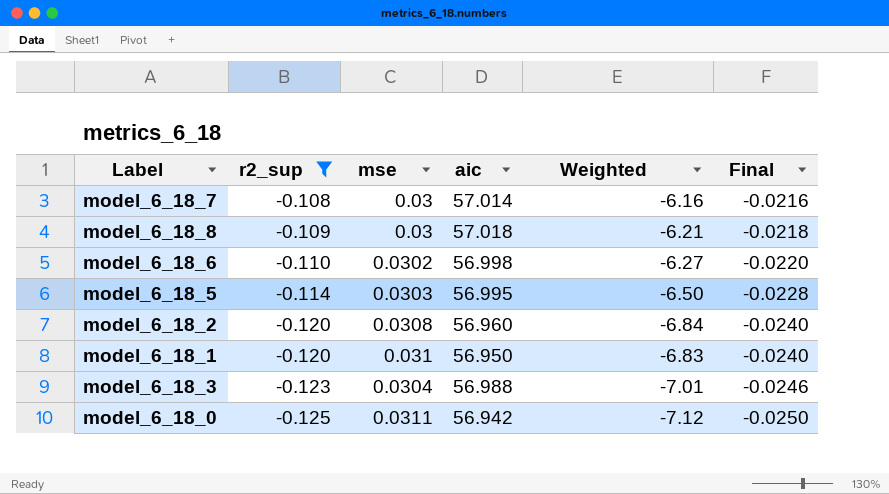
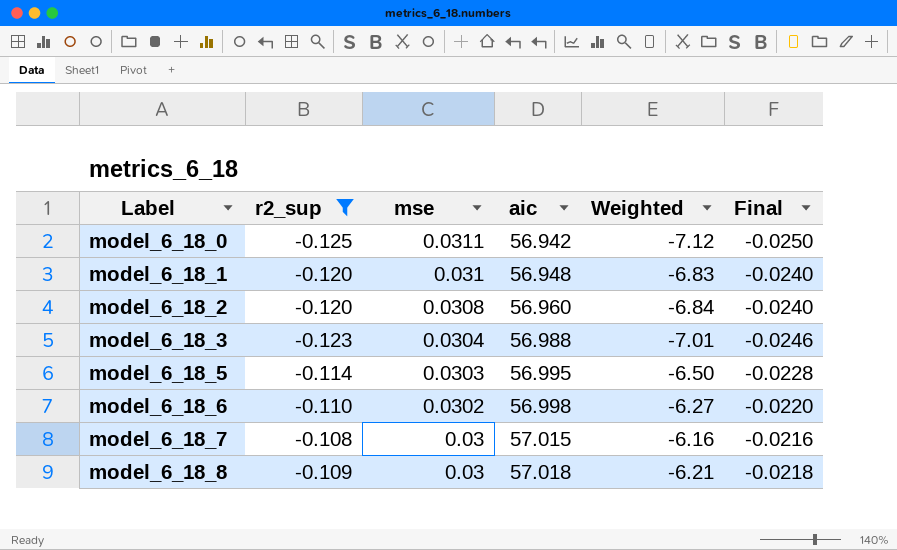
row order: r2_sup descending -> Label ascending
model_6_18_1 | aic: 56.950 -> 56.948
model_6_18_7 | aic: 57.014 -> 57.015

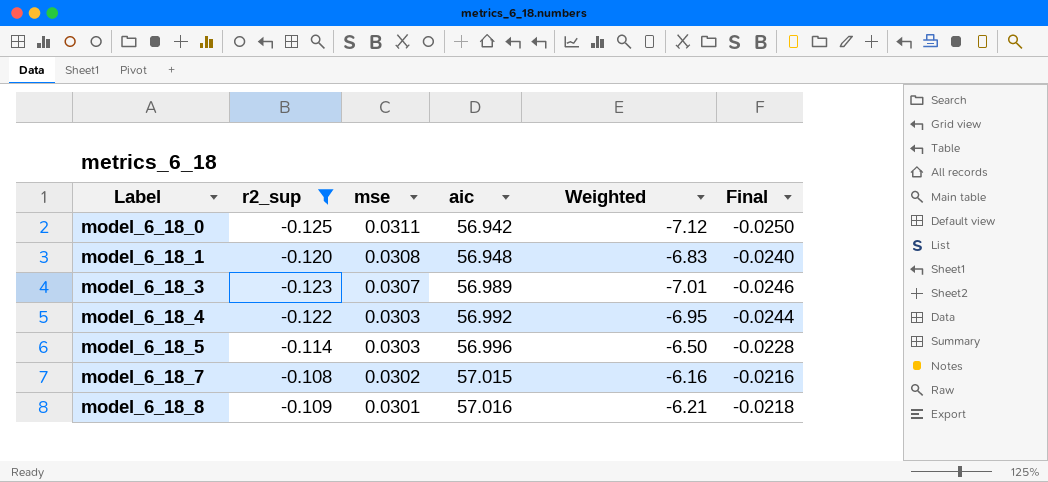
row model_6_18_2: -0.120 | 0.0308 | 56.960 | -6.84 | -0.0240 -> none
row model_6_18_6: -0.110 | 0.0302 | 56.998 | -6.27 | -0.0220 -> none
model_6_18_1 | mse: 0.031 -> 0.0308
model_6_18_3 | mse: 0.0304 -> 0.0307
model_6_18_3 | aic: 56.988 -> 56.989
row model_6_18_4: none -> -0.122 | 0.0303 | 56.992 | -6.95 | -0.0244
model_6_18_5 | aic: 56.995 -> 56.996
model_6_18_7 | mse: 0.03 -> 0.0302
model_6_18_8 | mse: 0.03 -> 0.0301
model_6_18_8 | aic: 57.018 -> 57.016

